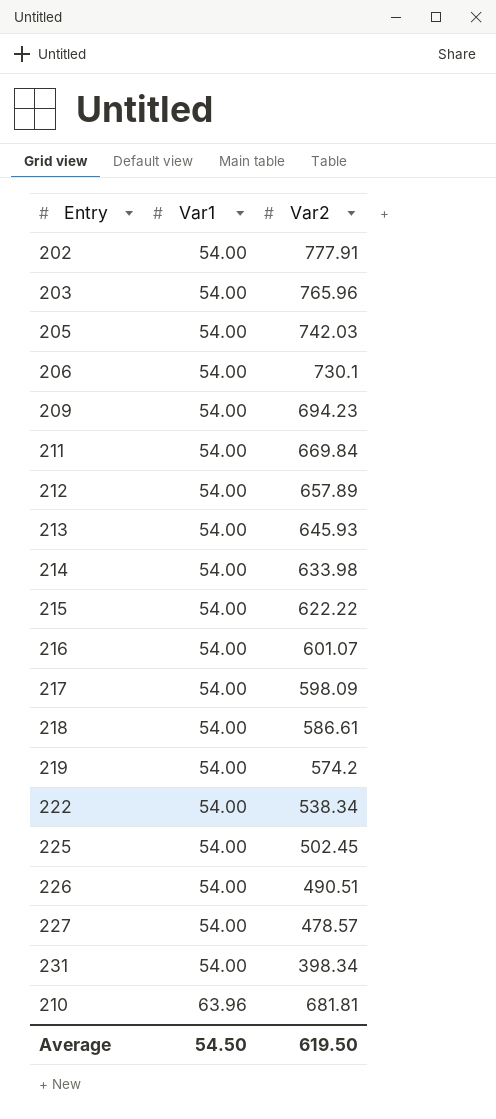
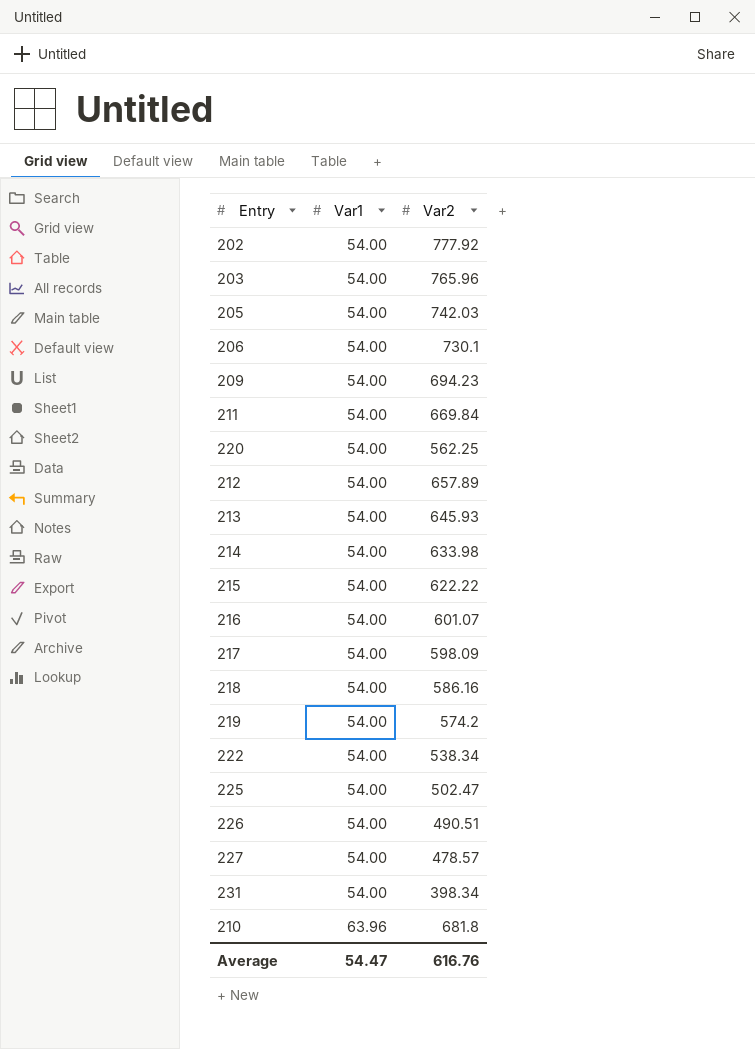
202 | Var2: 777.91 -> 777.92
row 220: none -> 54.00 | 562.25
218 | Var2: 586.61 -> 586.16
225 | Var2: 502.45 -> 502.47
210 | Var2: 681.81 -> 681.8
Average | Var1: 54.50 -> 54.47
Average | Var2: 619.50 -> 616.76

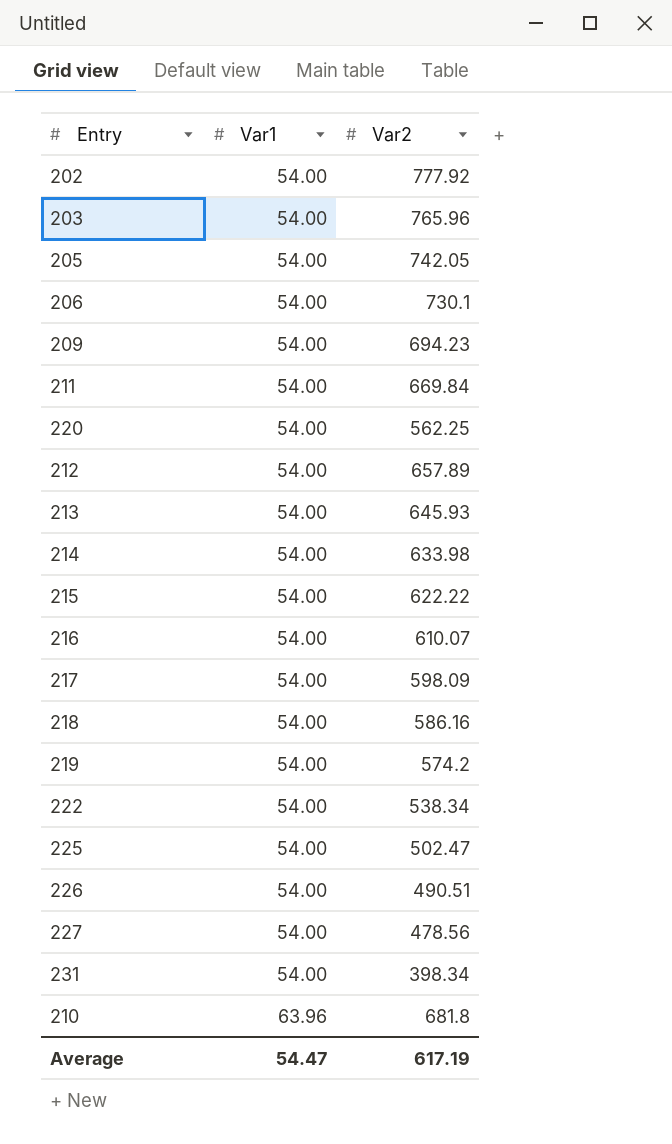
205 | Var2: 742.03 -> 742.05
216 | Var2: 601.07 -> 610.07
227 | Var2: 478.57 -> 478.56
Average | Var2: 616.76 -> 617.19

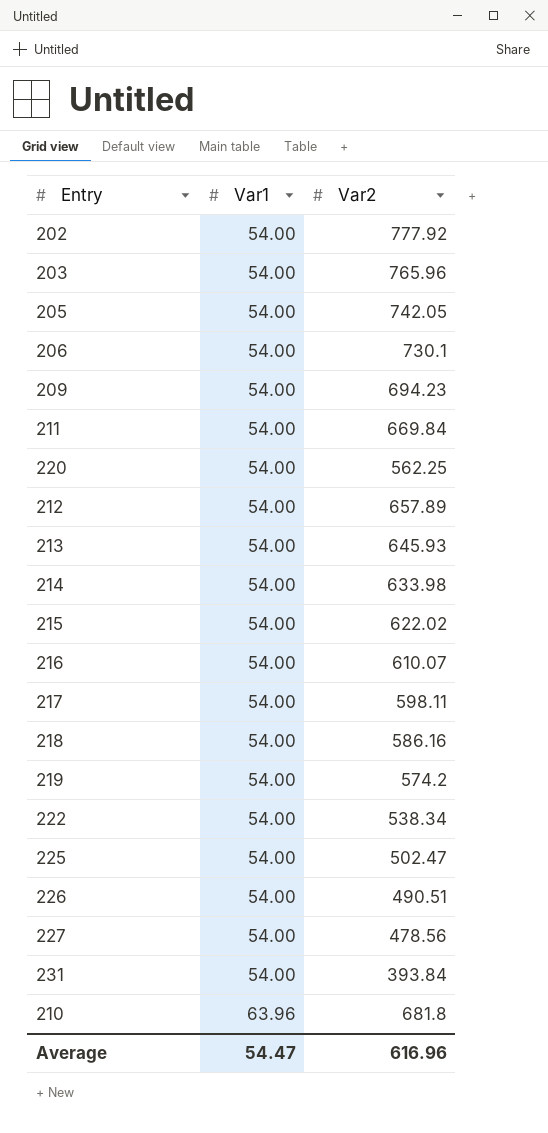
215 | Var2: 622.22 -> 622.02
217 | Var2: 598.09 -> 598.11
231 | Var2: 398.34 -> 393.84
Average | Var2: 617.19 -> 616.96

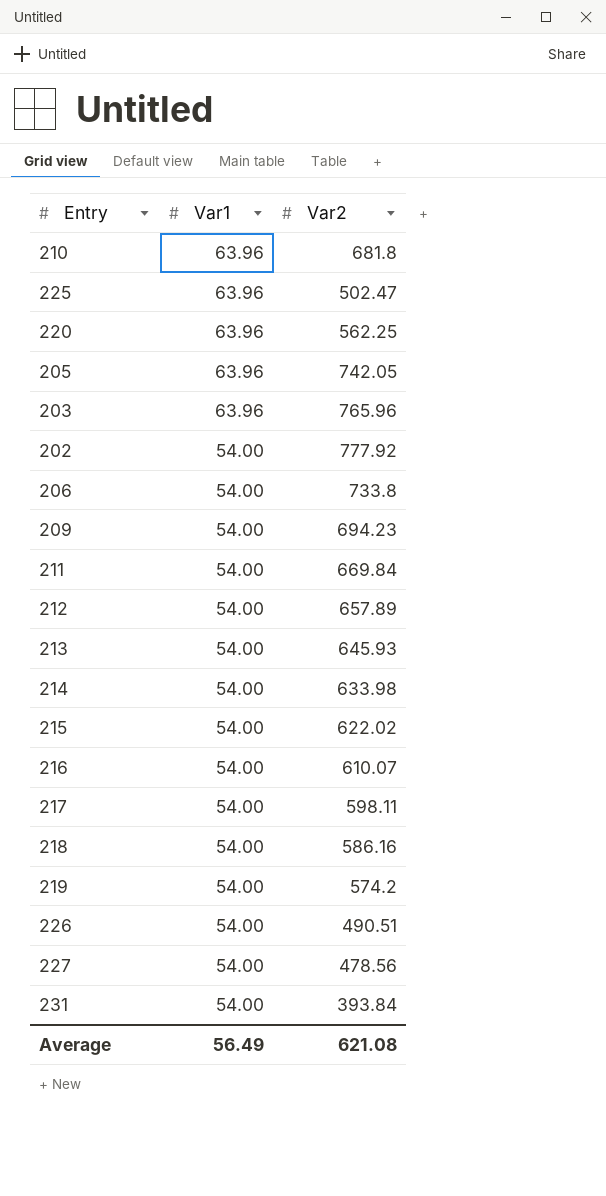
row order: Var1 ascending -> Var1 descending
row 222: 54.00 | 538.34 -> none
225 | Var1: 54.00 -> 63.96
220 | Var1: 54.00 -> 63.96
205 | Var1: 54.00 -> 63.96
203 | Var1: 54.00 -> 63.96
206 | Var2: 730.1 -> 733.8
Average | Var1: 54.47 -> 56.49
Average | Var2: 616.96 -> 621.08

